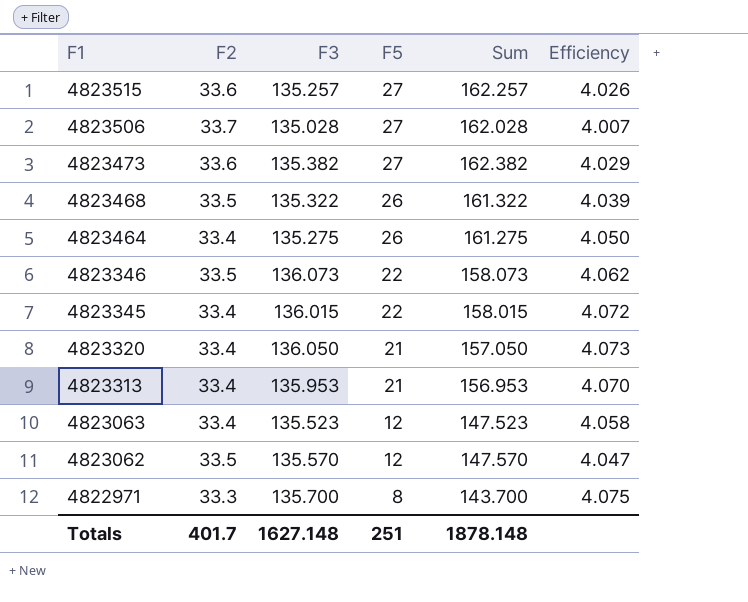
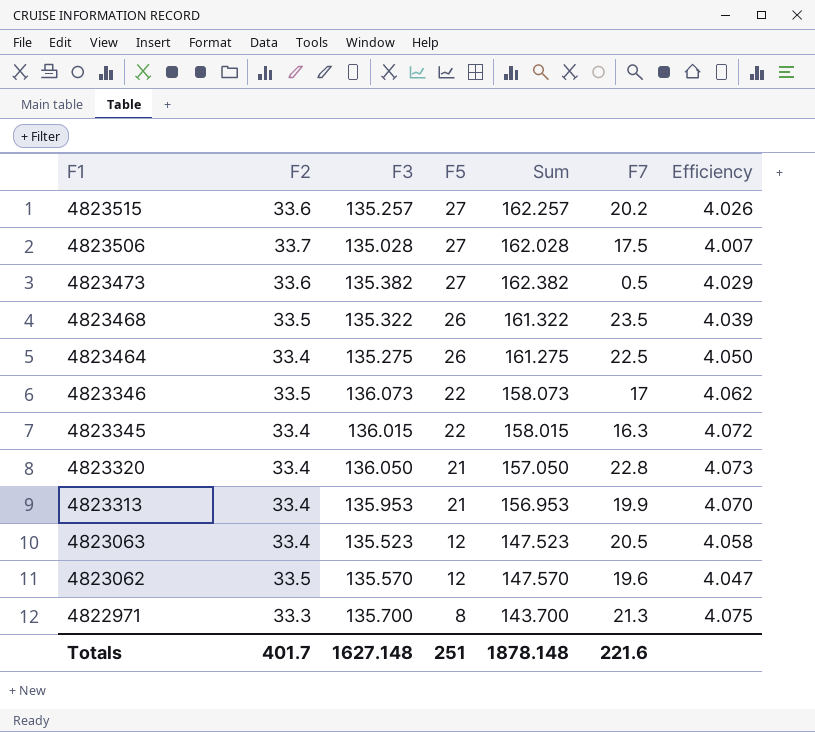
column F7 | position: none -> 6

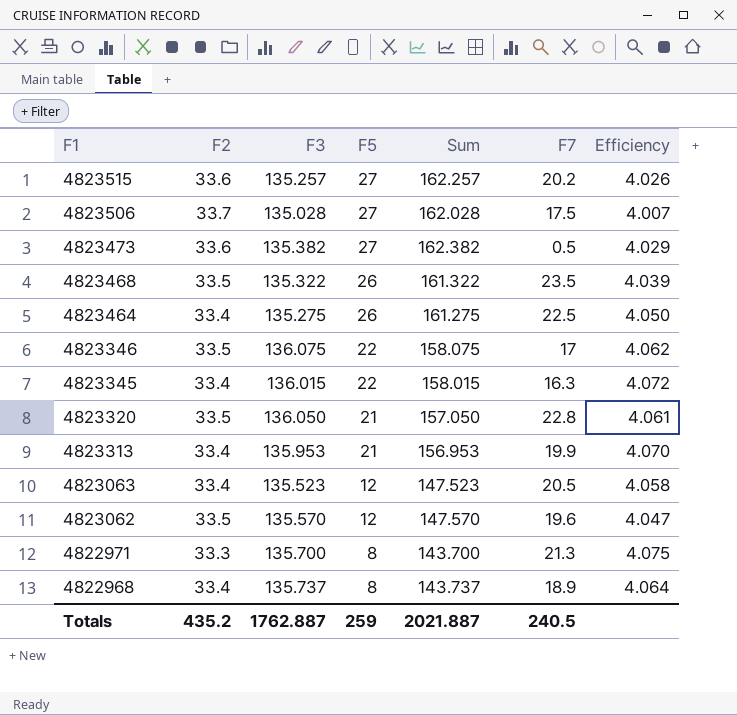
4823346 | F3: 136.073 -> 136.075
4823346 | Sum: 158.073 -> 158.075
4823320 | F2: 33.4 -> 33.5
4823320 | Efficiency: 4.073 -> 4.061
row 4822968: none -> 33.4 | 135.737 | 8 | 143.737 | 18.9 | 4.064
Totals | F2: 401.7 -> 435.2
Totals | F3: 1627.148 -> 1762.887
Totals | F5: 251 -> 259
Totals | Sum: 1878.148 -> 2021.887
Totals | F7: 221.6 -> 240.5

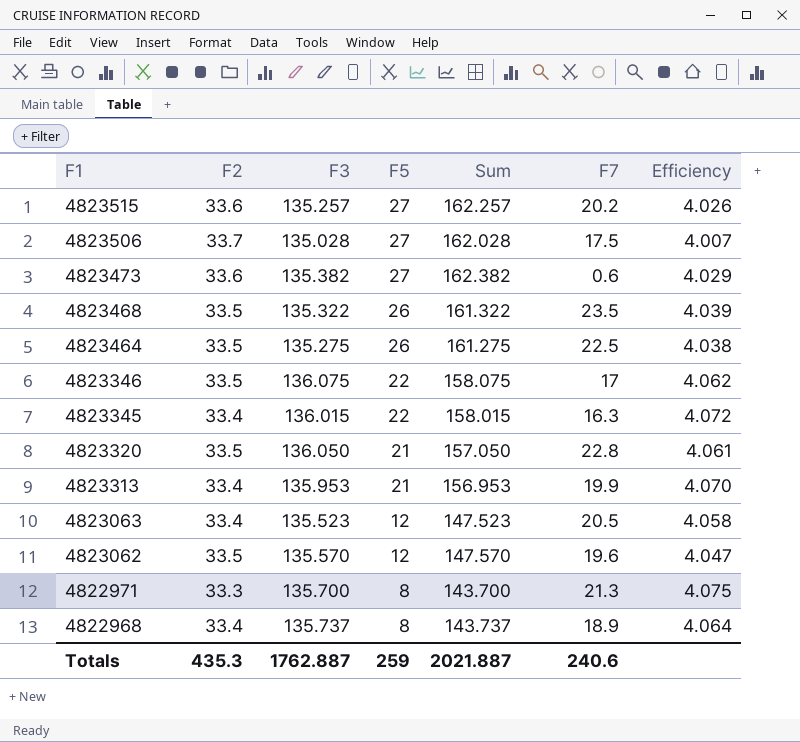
4823473 | F7: 0.5 -> 0.6
4823464 | F2: 33.4 -> 33.5
4823464 | Efficiency: 4.050 -> 4.038
Totals | F2: 435.2 -> 435.3
Totals | F7: 240.5 -> 240.6

